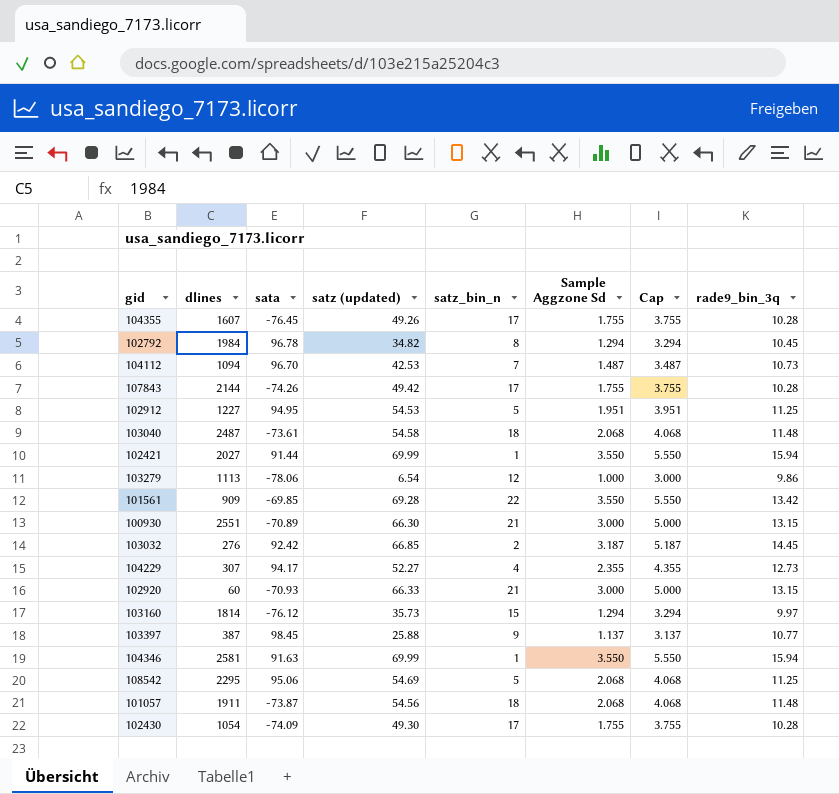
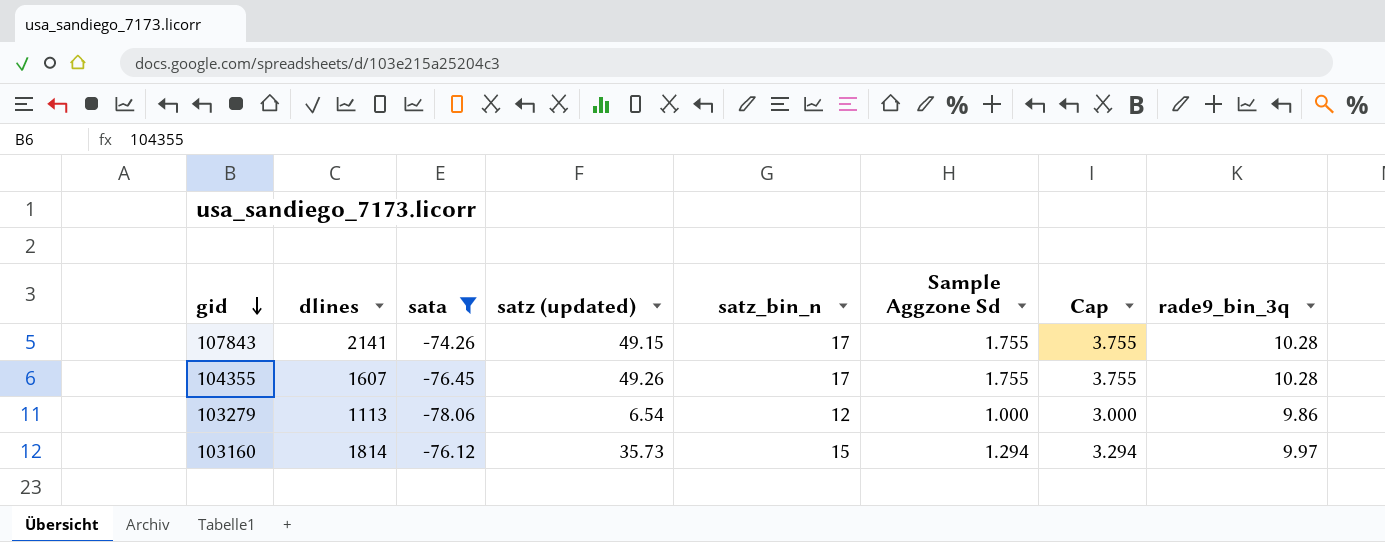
filter: none -> sata <= -74.26
row order: none -> gid descending
107843 | dlines: 2144 -> 2141
107843 | satz (updated): 49.42 -> 49.15

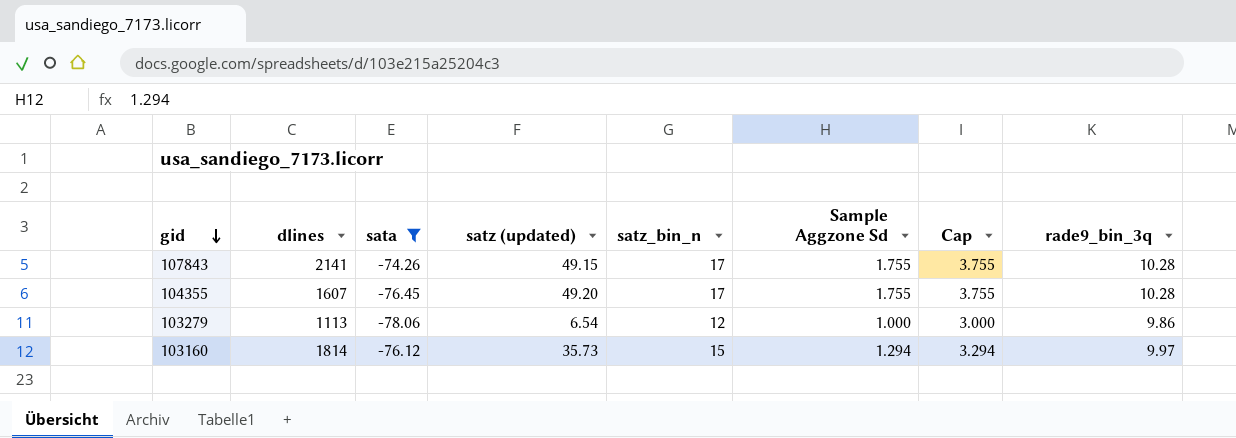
104355 | satz (updated): 49.26 -> 49.20

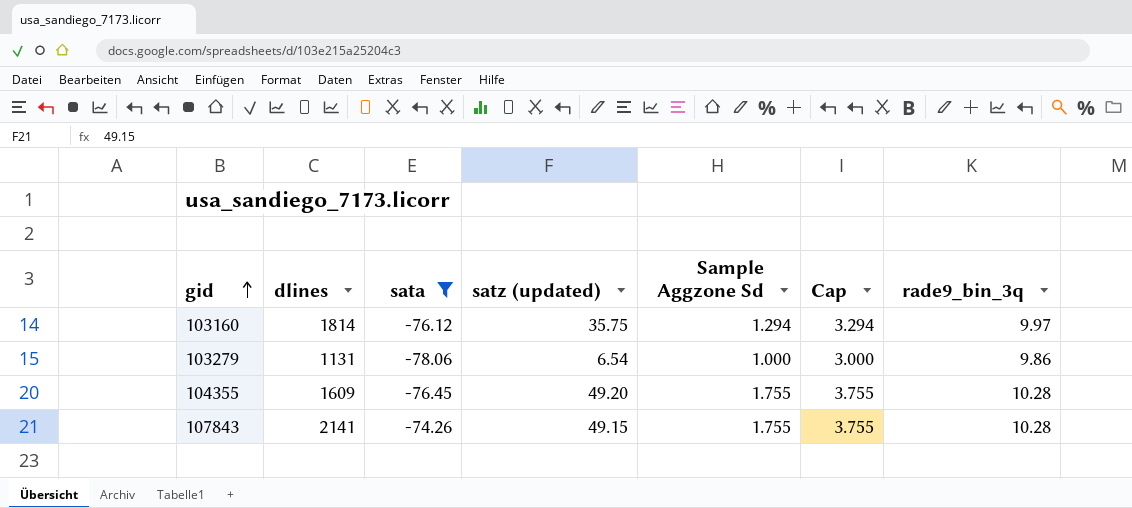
row order: gid descending -> gid ascending
column satz_bin_n | position: 5 -> none
103160 | satz (updated): 35.73 -> 35.75
103279 | dlines: 1113 -> 1131
104355 | dlines: 1607 -> 1609

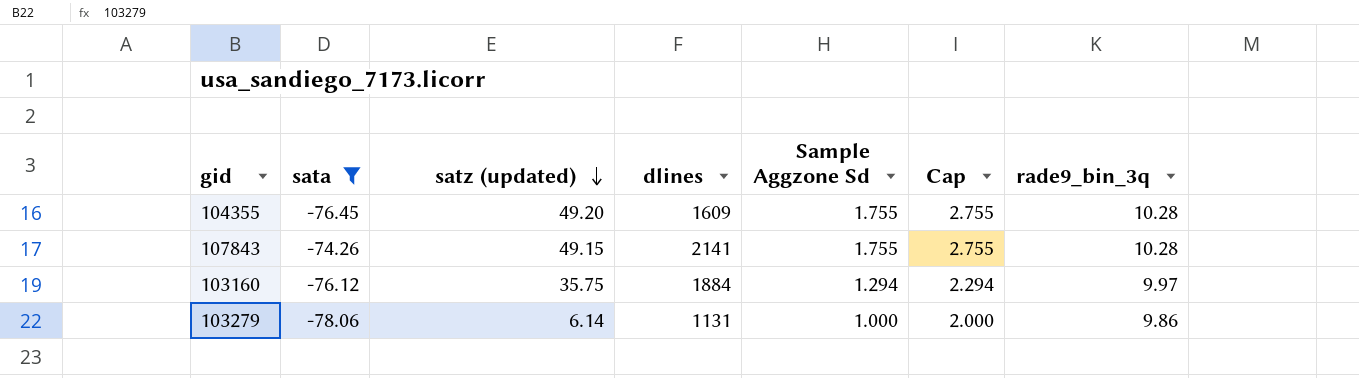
row order: gid ascending -> satz (updated) descending
column dlines | position: 2 -> 4
column Cap | formula: [Sample Aggzone Sd] + 2 -> [Sample Aggzone Sd] + 1
103160 | dlines: 1814 -> 1884
103279 | satz (updated): 6.54 -> 6.14

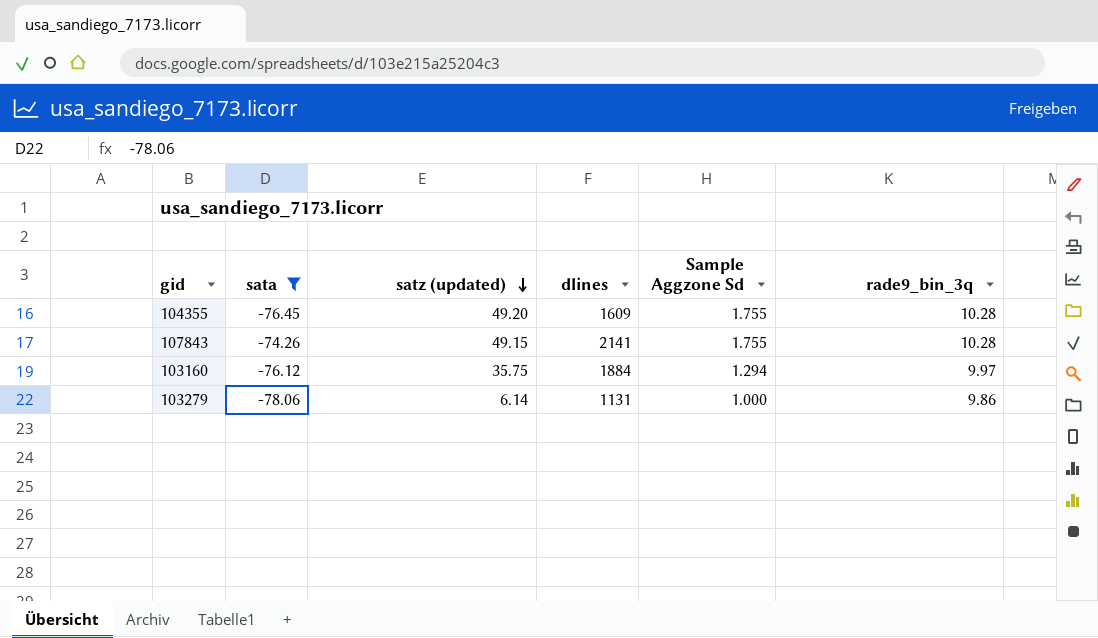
column Cap | formula: [Sample Aggzone Sd] + 1 -> none

